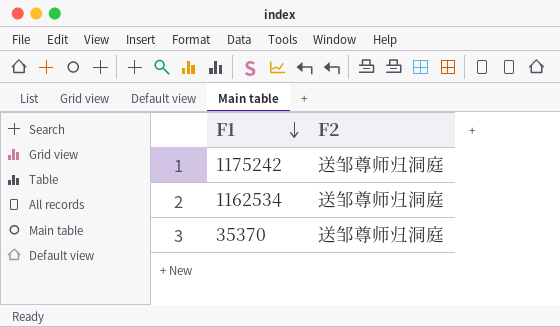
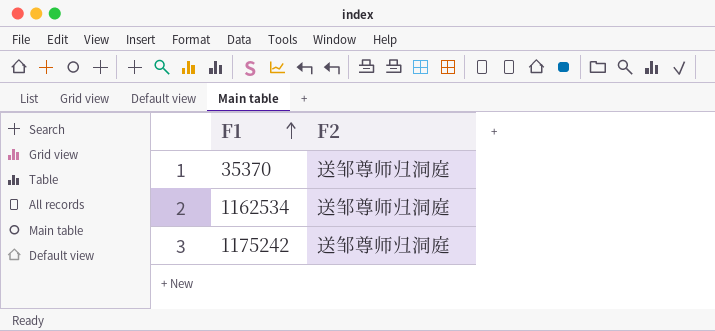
row order: F1 descending -> F1 ascending

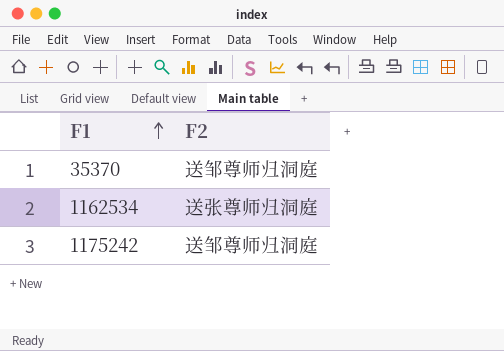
1162534 | F2: 送邹尊师归洞庭 -> 送张尊师归洞庭

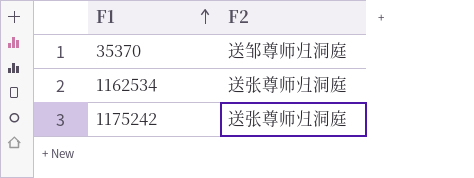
1175242 | F2: 送邹尊师归洞庭 -> 送张尊师归洞庭

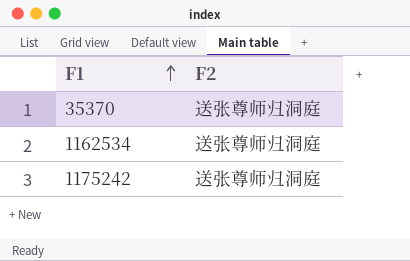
35370 | F2: 送邹尊师归洞庭 -> 送张尊师归洞庭

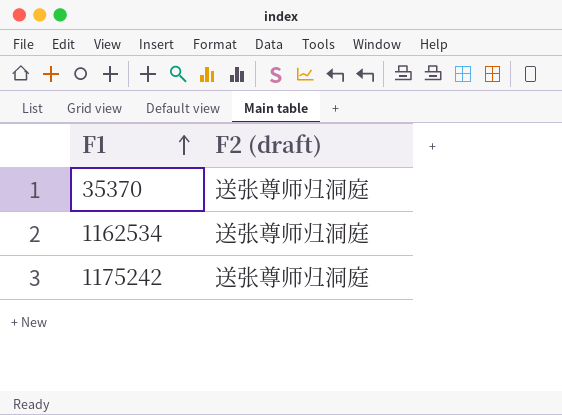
column name: F2 -> F2 (draft)

